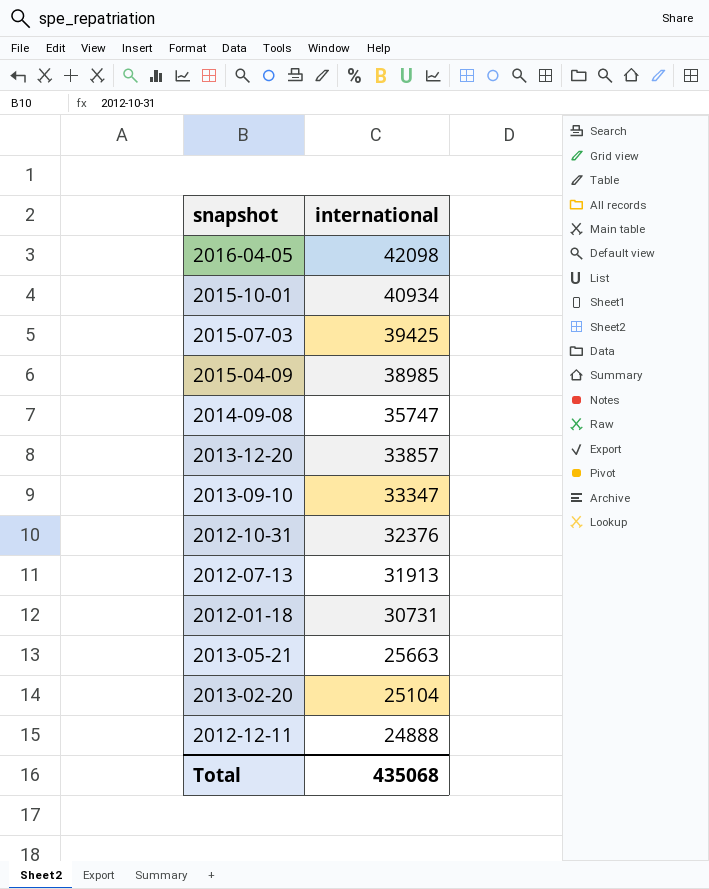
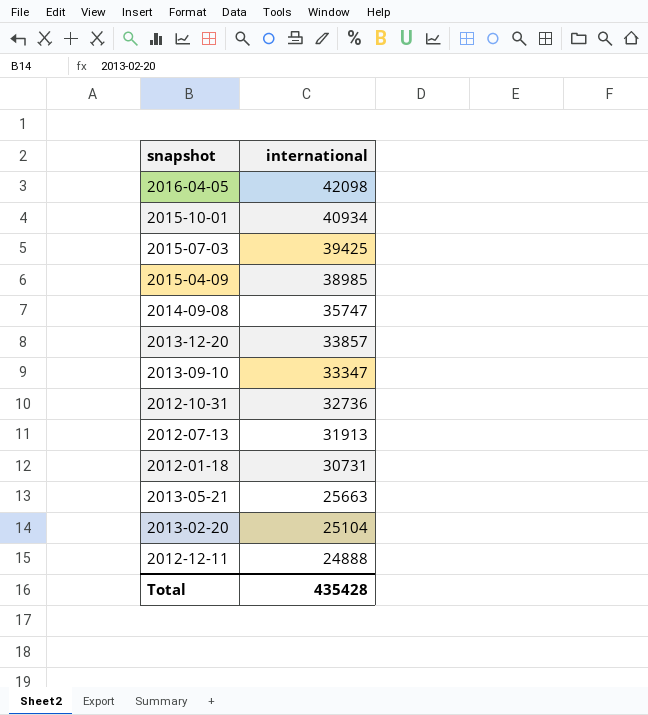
2012-10-31 | international: 32376 -> 32736
Total | international: 435068 -> 435428

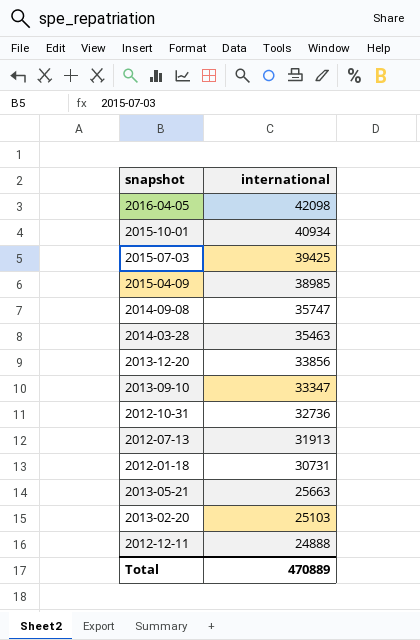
row 2014-03-28: none -> 35463
2013-12-20 | international: 33857 -> 33856
2013-02-20 | international: 25104 -> 25103
Total | international: 435428 -> 470889

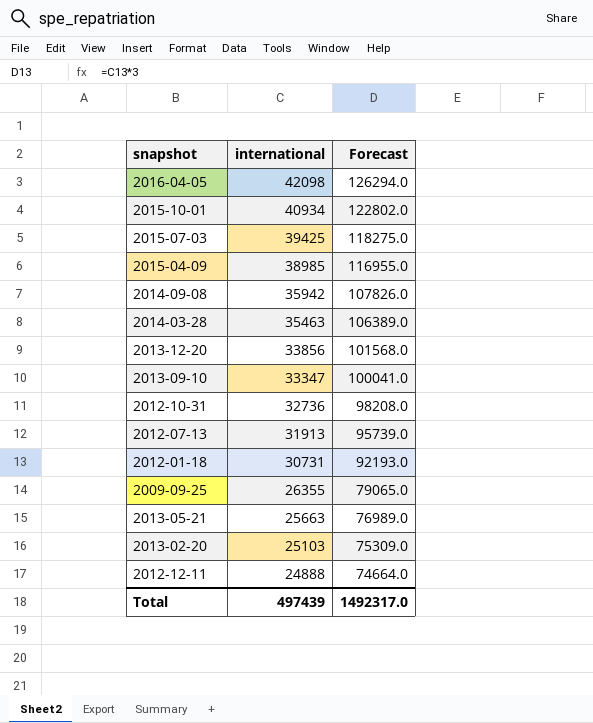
column Forecast | formula: none -> [international] * 3
2014-09-08 | international: 35747 -> 35942
row 2009-09-25: none -> 26355 | 79065.0
Total | international: 470889 -> 497439

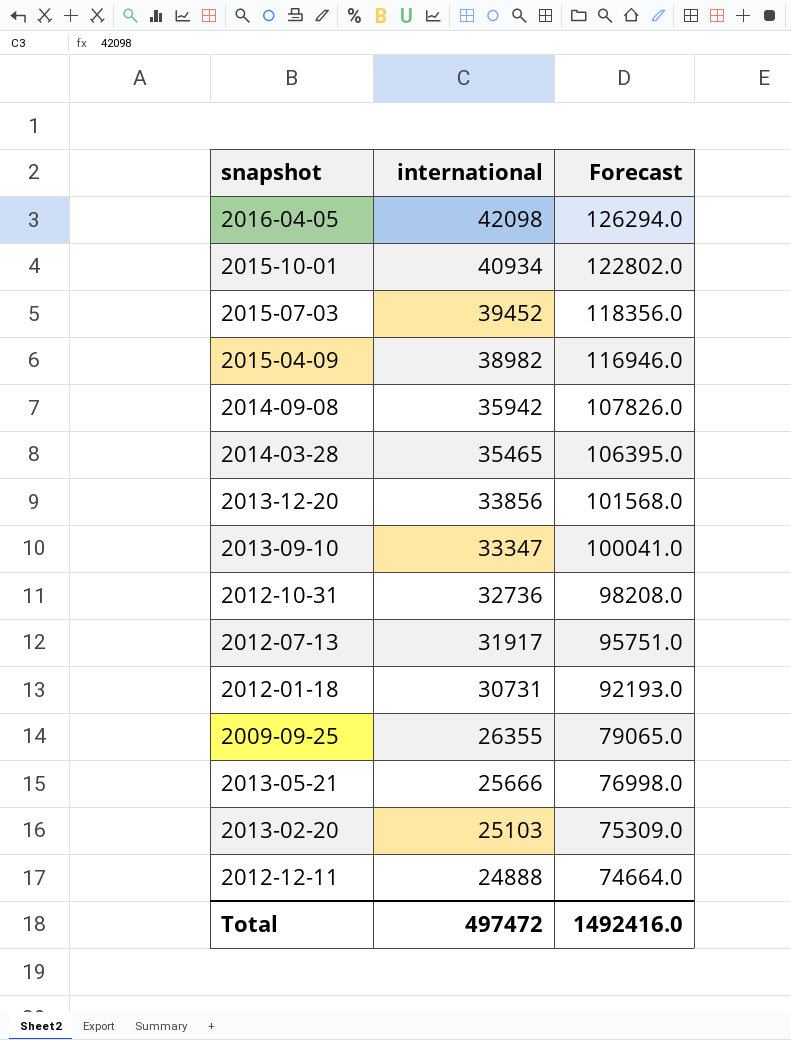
2015-07-03 | international: 39425 -> 39452
2015-07-03 | Forecast: 118275.0 -> 118356.0
2015-04-09 | international: 38985 -> 38982
2015-04-09 | Forecast: 116955.0 -> 116946.0
2014-03-28 | international: 35463 -> 35465
2014-03-28 | Forecast: 106389.0 -> 106395.0
2012-07-13 | international: 31913 -> 31917
2012-07-13 | Forecast: 95739.0 -> 95751.0
2013-05-21 | international: 25663 -> 25666
2013-05-21 | Forecast: 76989.0 -> 76998.0
Total | international: 497439 -> 497472
Total | Forecast: 1492317.0 -> 1492416.0

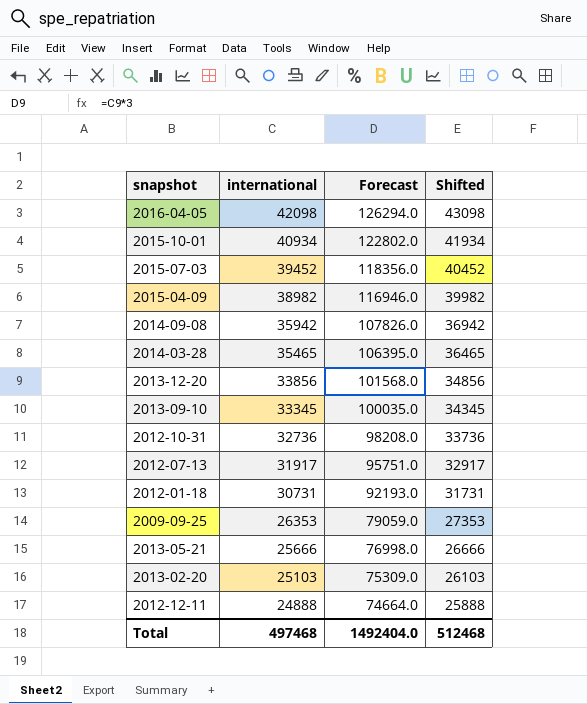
column Shifted | formula: none -> [international] + 1000
2013-09-10 | international: 33347 -> 33345
2013-09-10 | Forecast: 100041.0 -> 100035.0
2009-09-25 | international: 26355 -> 26353
2009-09-25 | Forecast: 79065.0 -> 79059.0
Total | international: 497472 -> 497468
Total | Forecast: 1492416.0 -> 1492404.0

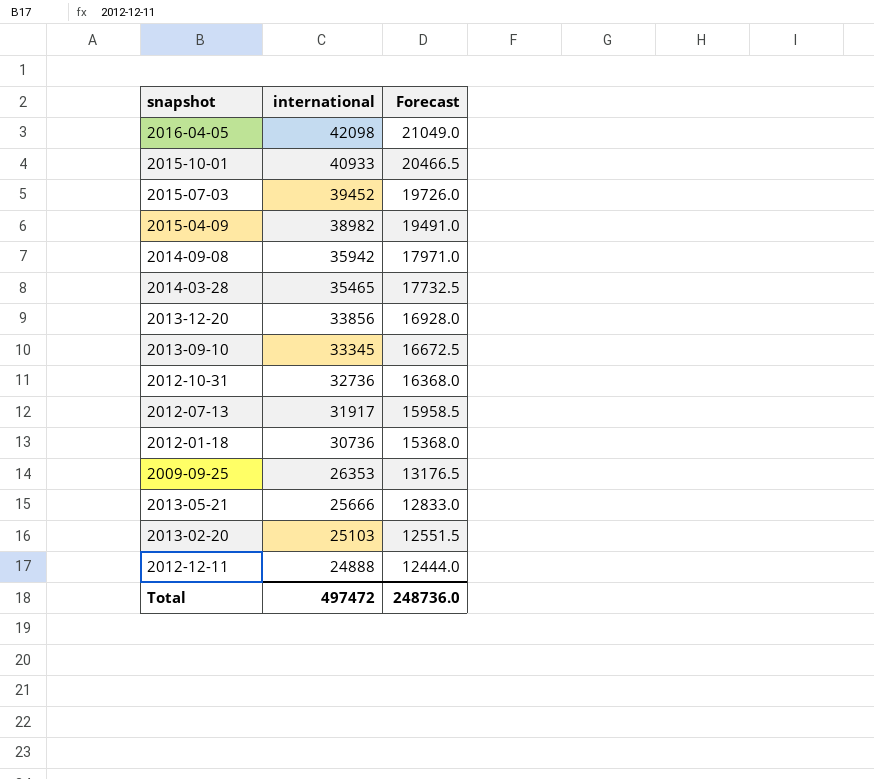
column Shifted | formula: [international] + 1000 -> none
column Forecast | formula: [international] * 3 -> [international] * 0.5
2015-10-01 | international: 40934 -> 40933
2012-01-18 | international: 30731 -> 30736
Total | international: 497468 -> 497472
Total | Forecast: 1492404.0 -> 248736.0

